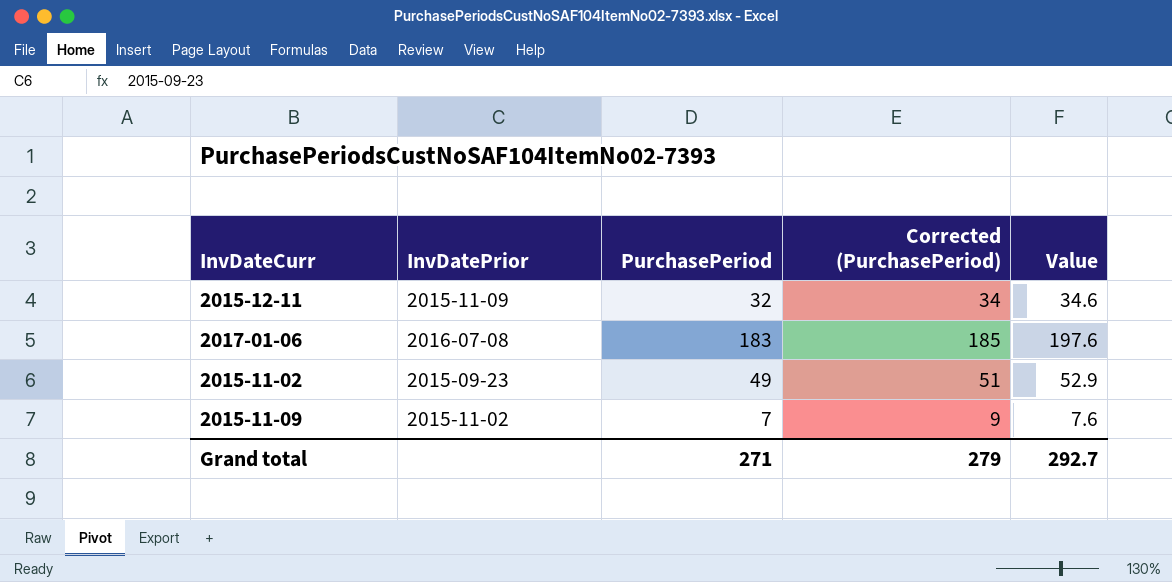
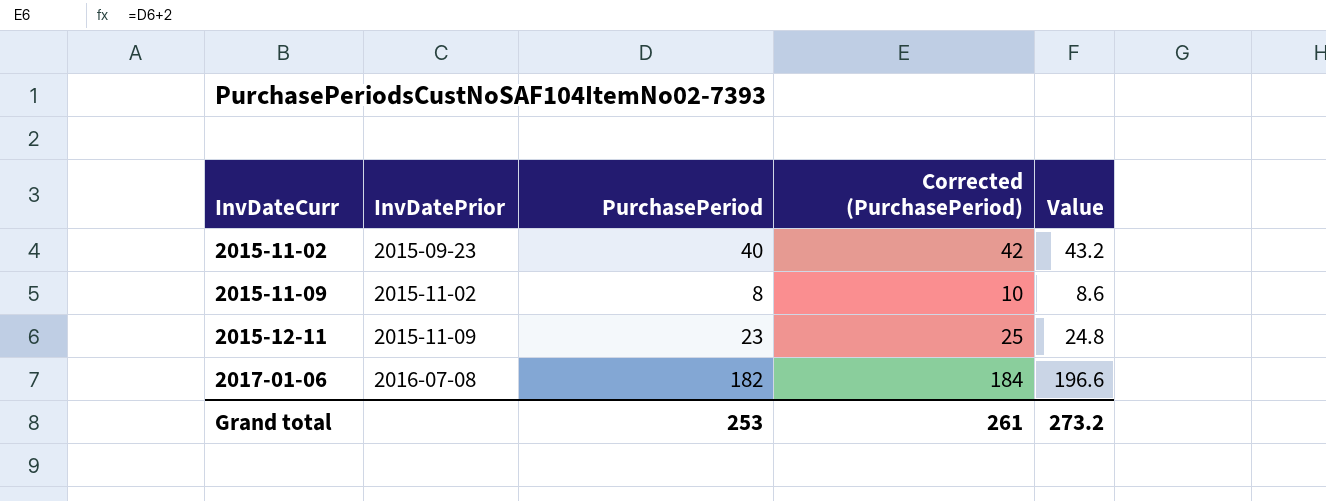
row order: none -> InvDateCurr ascending
2015-11-02 | PurchasePeriod: 49 -> 40
2015-11-02 | Corrected (PurchasePeriod): 51 -> 42
2015-11-02 | Value: 52.9 -> 43.2
2015-11-09 | PurchasePeriod: 7 -> 8
2015-11-09 | Corrected (PurchasePeriod): 9 -> 10
2015-11-09 | Value: 7.6 -> 8.6
2015-12-11 | PurchasePeriod: 32 -> 23
2015-12-11 | Corrected (PurchasePeriod): 34 -> 25
2015-12-11 | Value: 34.6 -> 24.8
2017-01-06 | PurchasePeriod: 183 -> 182
2017-01-06 | Corrected (PurchasePeriod): 185 -> 184
2017-01-06 | Value: 197.6 -> 196.6
Grand total | PurchasePeriod: 271 -> 253
Grand total | Corrected (PurchasePeriod): 279 -> 261
Grand total | Value: 292.7 -> 273.2

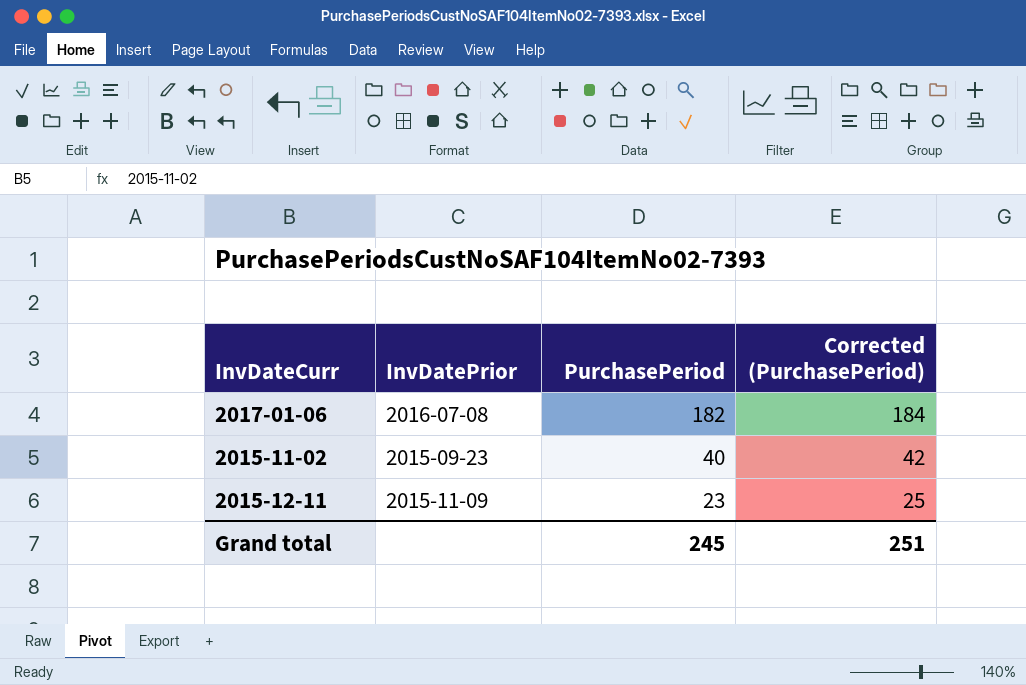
row order: InvDateCurr ascending -> PurchasePeriod descending
column Value | formula: [PurchasePeriod] * 1.08 -> none
row 2015-11-09: 2015-11-02 | 8 | 10 | 8.6 -> none
Grand total | PurchasePeriod: 253 -> 245
Grand total | Corrected (PurchasePeriod): 261 -> 251

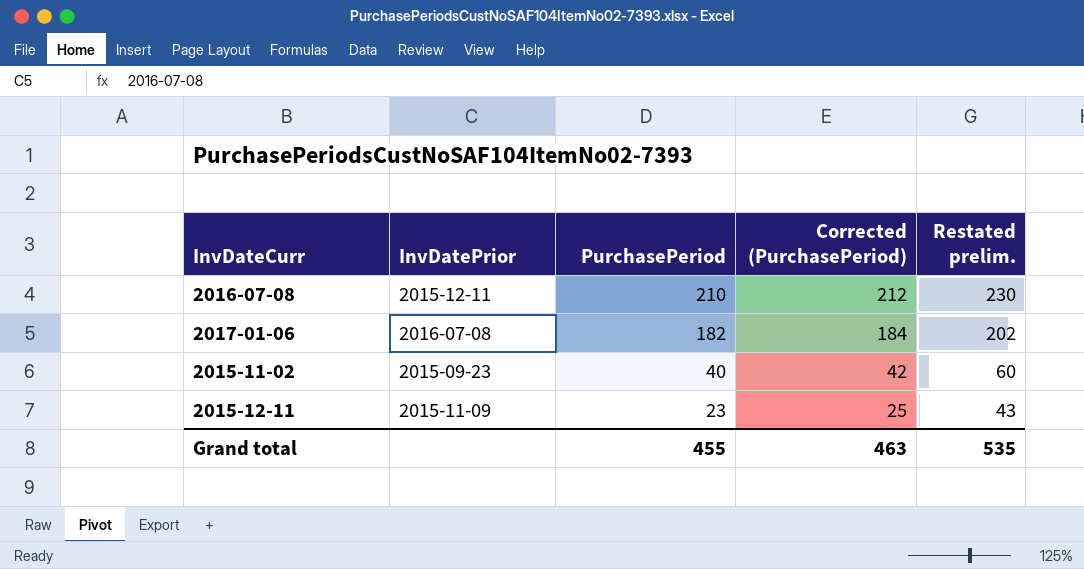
column Restated prelim. | formula: none -> [PurchasePeriod] + 20
row 2016-07-08: none -> 2015-12-11 | 210 | 212 | 230
Grand total | PurchasePeriod: 245 -> 455
Grand total | Corrected (PurchasePeriod): 251 -> 463

